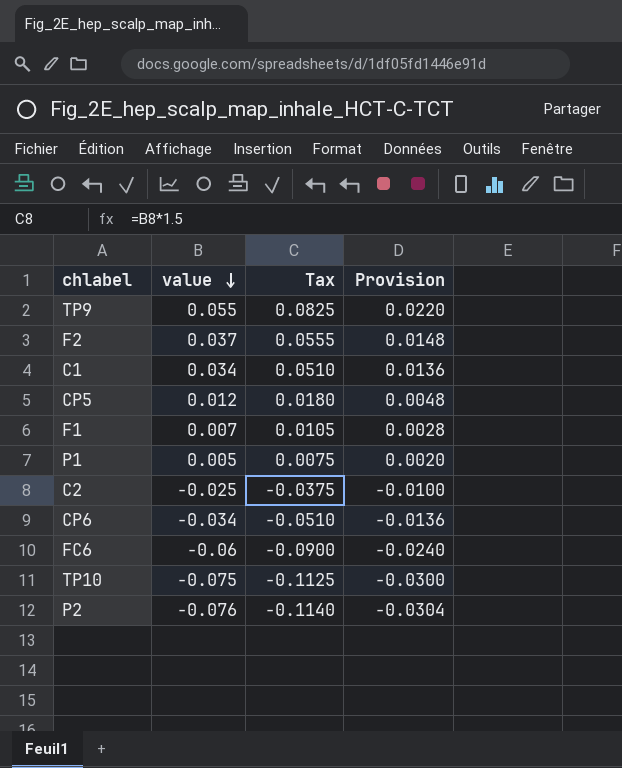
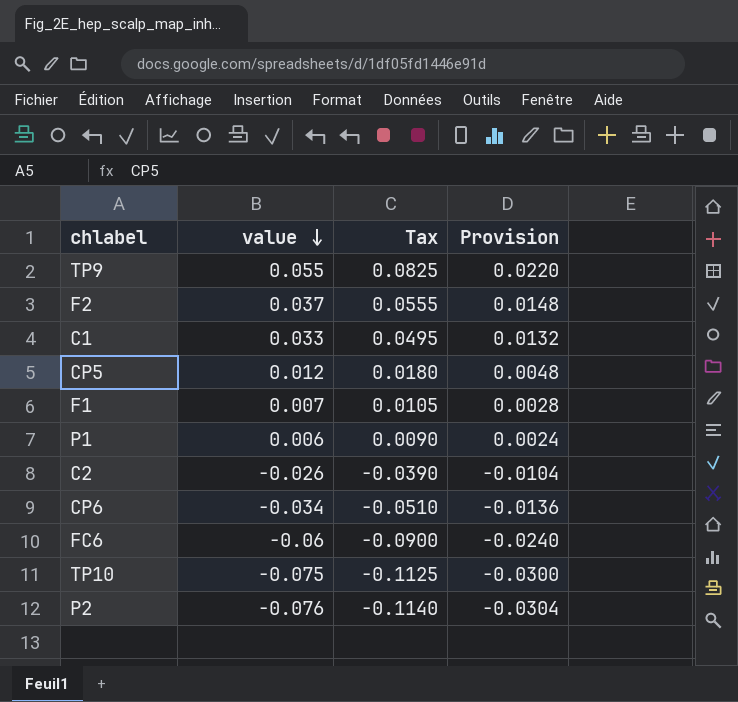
C1 | value: 0.034 -> 0.033
C1 | Tax: 0.0510 -> 0.0495
C1 | Provision: 0.0136 -> 0.0132
P1 | value: 0.005 -> 0.006
P1 | Tax: 0.0075 -> 0.0090
P1 | Provision: 0.0020 -> 0.0024
C2 | value: -0.025 -> -0.026
C2 | Tax: -0.0375 -> -0.0390
C2 | Provision: -0.0100 -> -0.0104

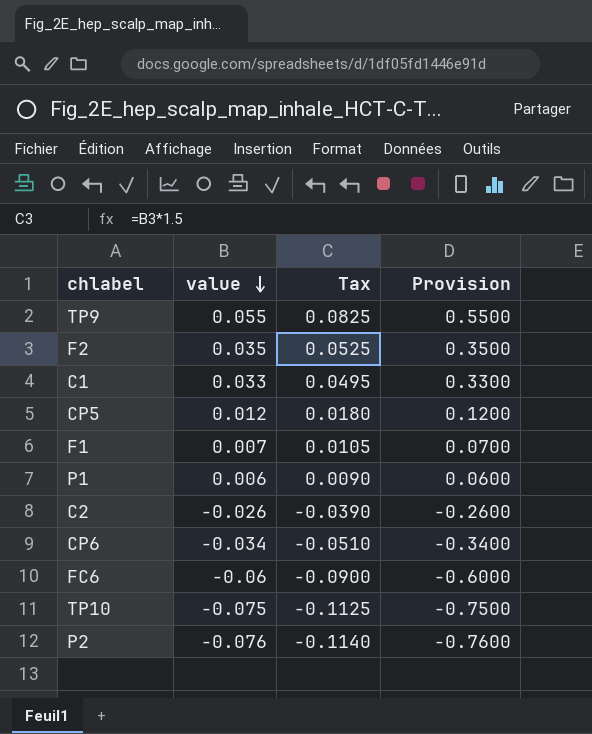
column Provision | formula: [value] * 0.4 -> [value] * 10
F2 | value: 0.037 -> 0.035
F2 | Tax: 0.0555 -> 0.0525

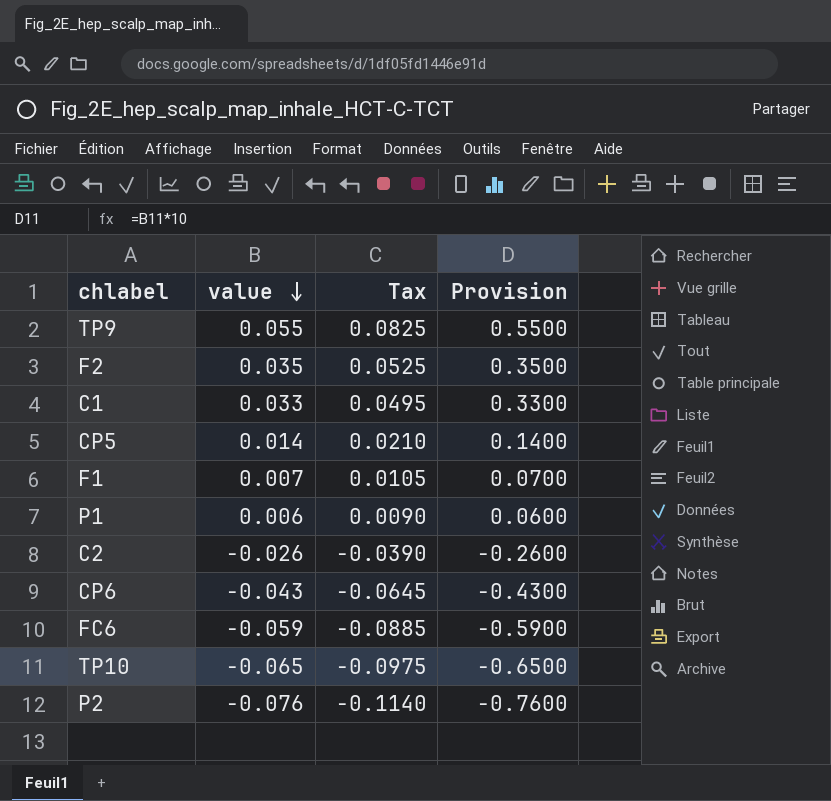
CP5 | value: 0.012 -> 0.014
CP5 | Tax: 0.0180 -> 0.0210
CP5 | Provision: 0.1200 -> 0.1400
CP6 | value: -0.034 -> -0.043
CP6 | Tax: -0.0510 -> -0.0645
CP6 | Provision: -0.3400 -> -0.4300
FC6 | value: -0.06 -> -0.059
FC6 | Tax: -0.0900 -> -0.0885
FC6 | Provision: -0.6000 -> -0.5900
TP10 | value: -0.075 -> -0.065
TP10 | Tax: -0.1125 -> -0.0975
TP10 | Provision: -0.7500 -> -0.6500

